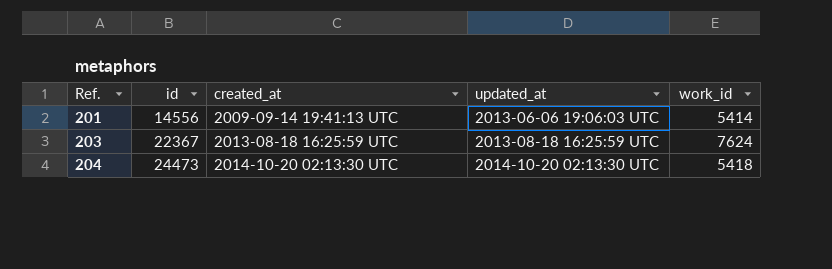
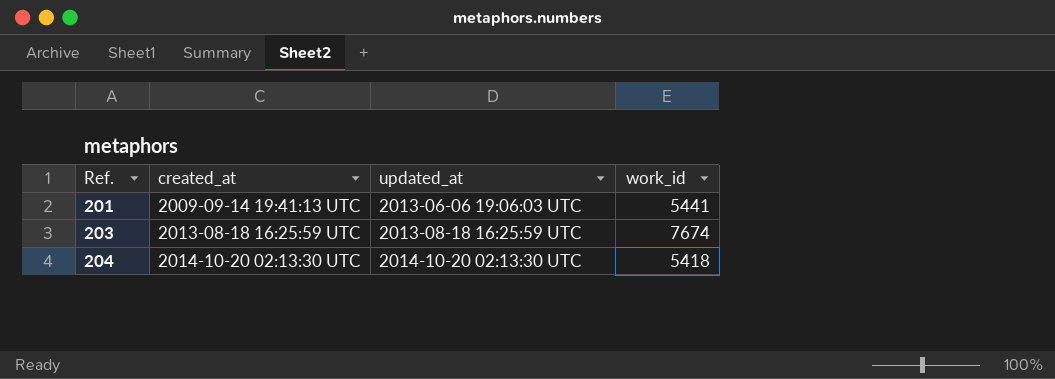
column id | position: 2 -> none
201 | work_id: 5414 -> 5441
203 | work_id: 7624 -> 7674

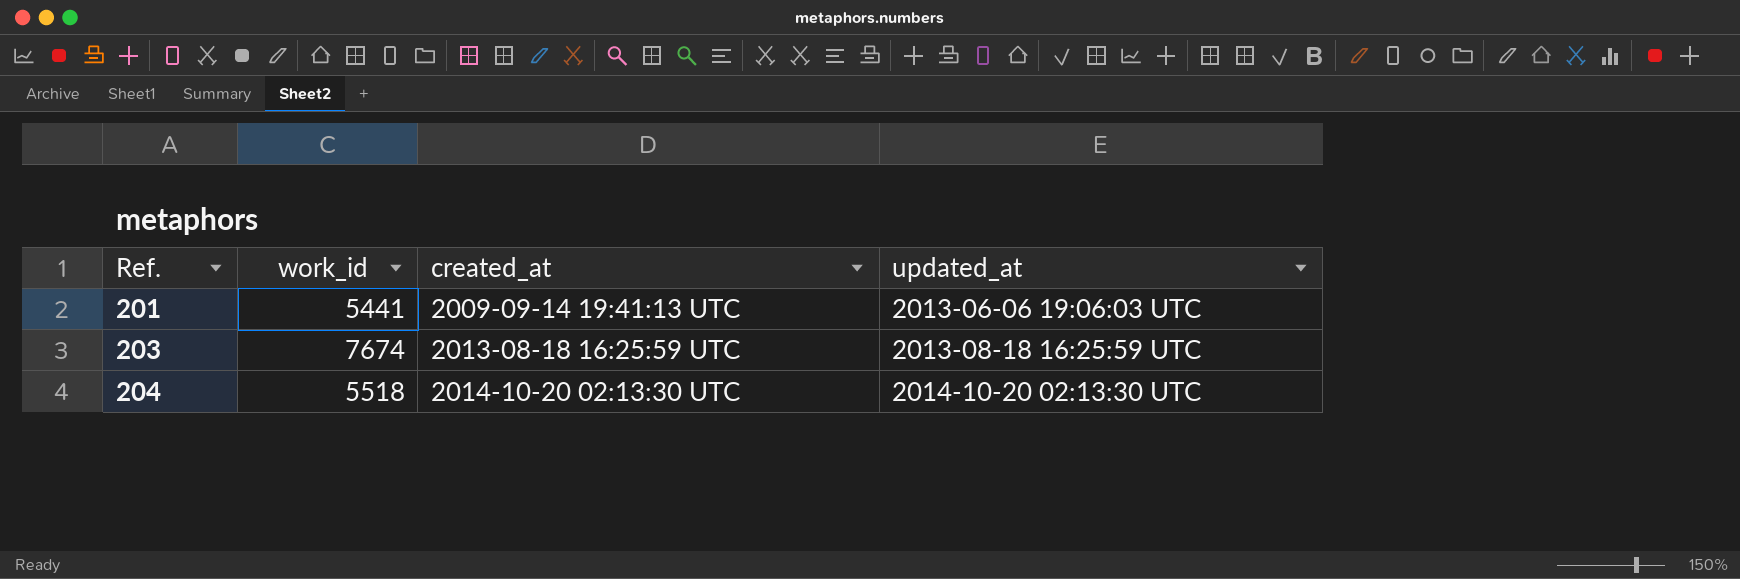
column work_id | position: 4 -> 2
204 | work_id: 5418 -> 5518

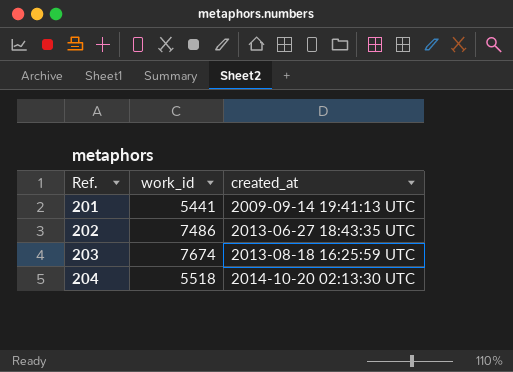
column updated_at | position: 4 -> none
row 202: none -> 7486 | 2013-06-27 18:43:35 UTC

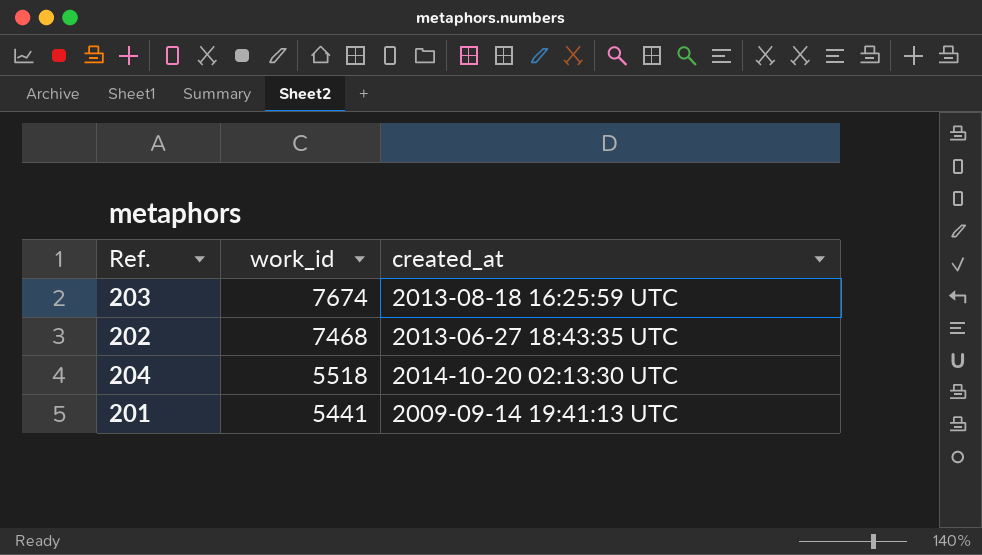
row order: Ref. ascending -> work_id descending
202 | work_id: 7486 -> 7468

